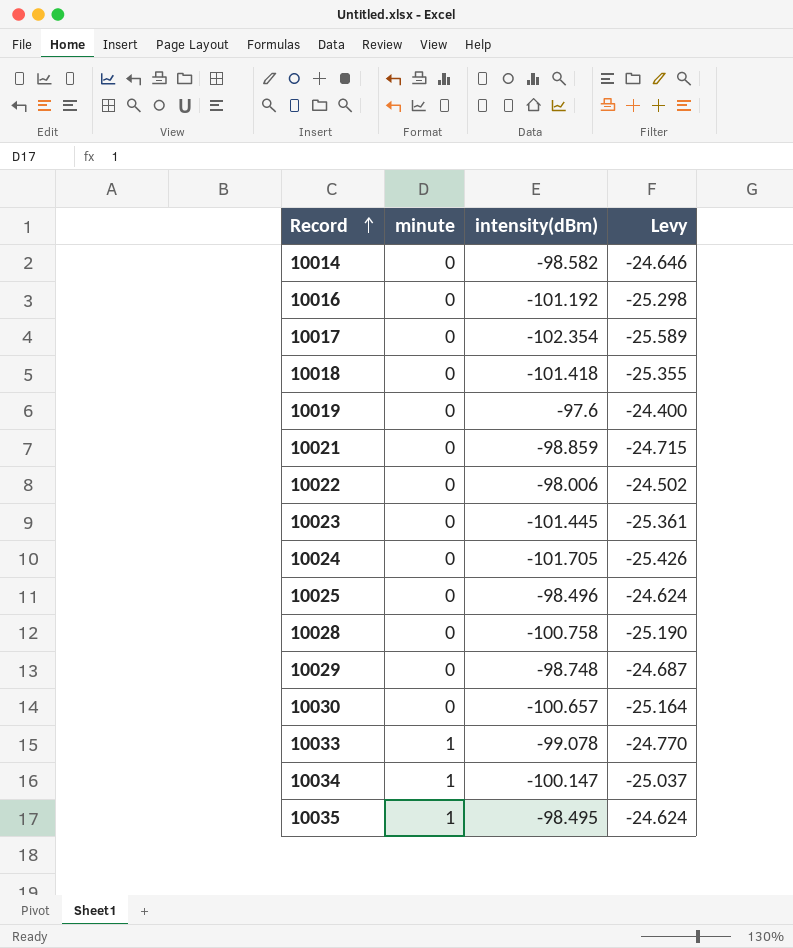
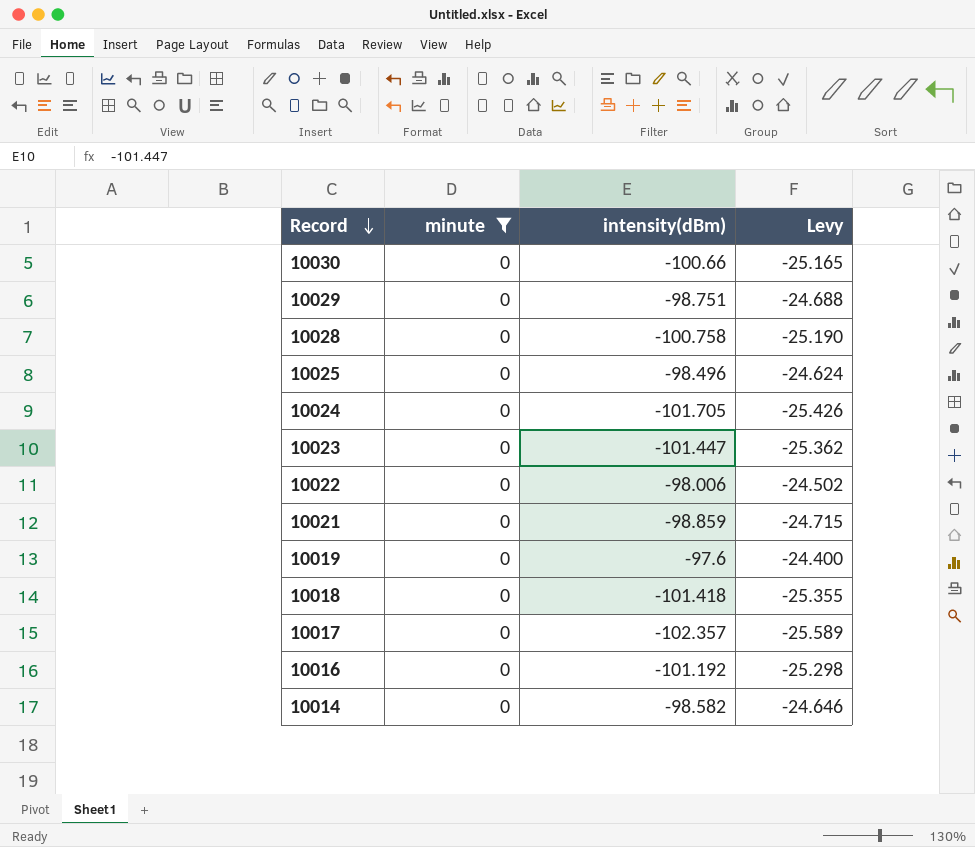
filter: none -> minute = 0
row order: Record ascending -> Record descending
10030 | intensity(dBm): -100.657 -> -100.66
10030 | Levy: -25.164 -> -25.165
10029 | intensity(dBm): -98.748 -> -98.751
10029 | Levy: -24.687 -> -24.688
10023 | intensity(dBm): -101.445 -> -101.447
10023 | Levy: -25.361 -> -25.362
10017 | intensity(dBm): -102.354 -> -102.357

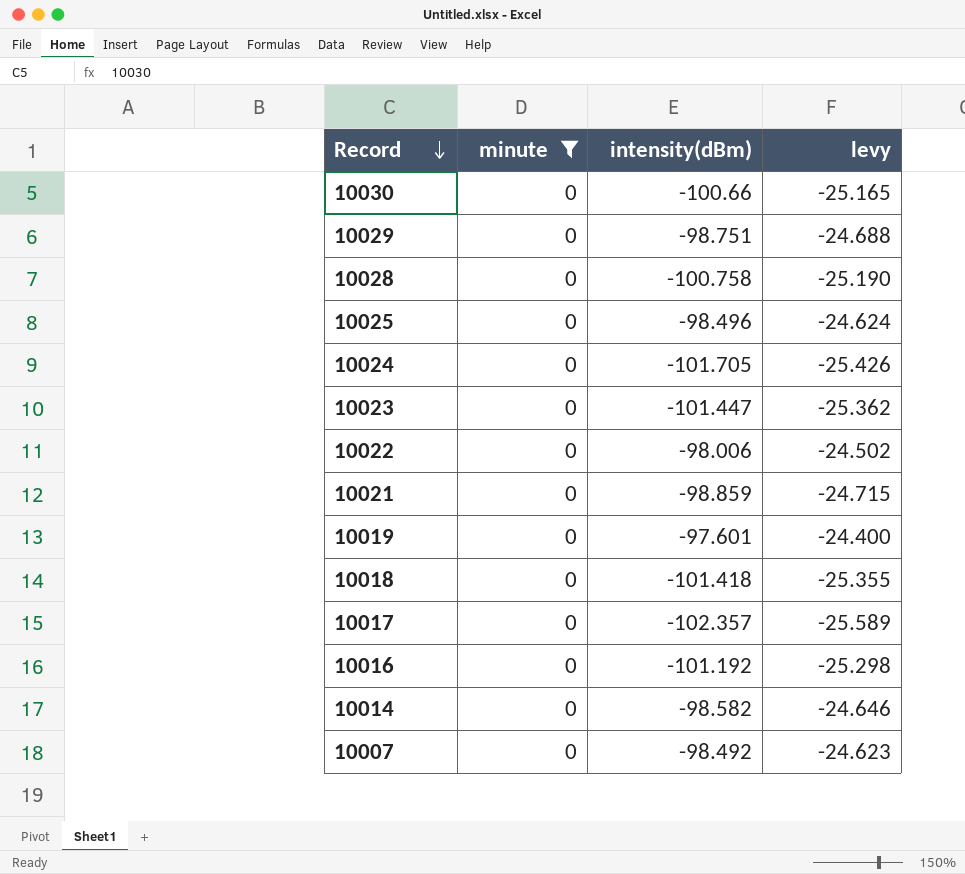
column name: Levy -> levy
10019 | intensity(dBm): -97.6 -> -97.601
row 10007: none -> 0 | -98.492 | -24.623

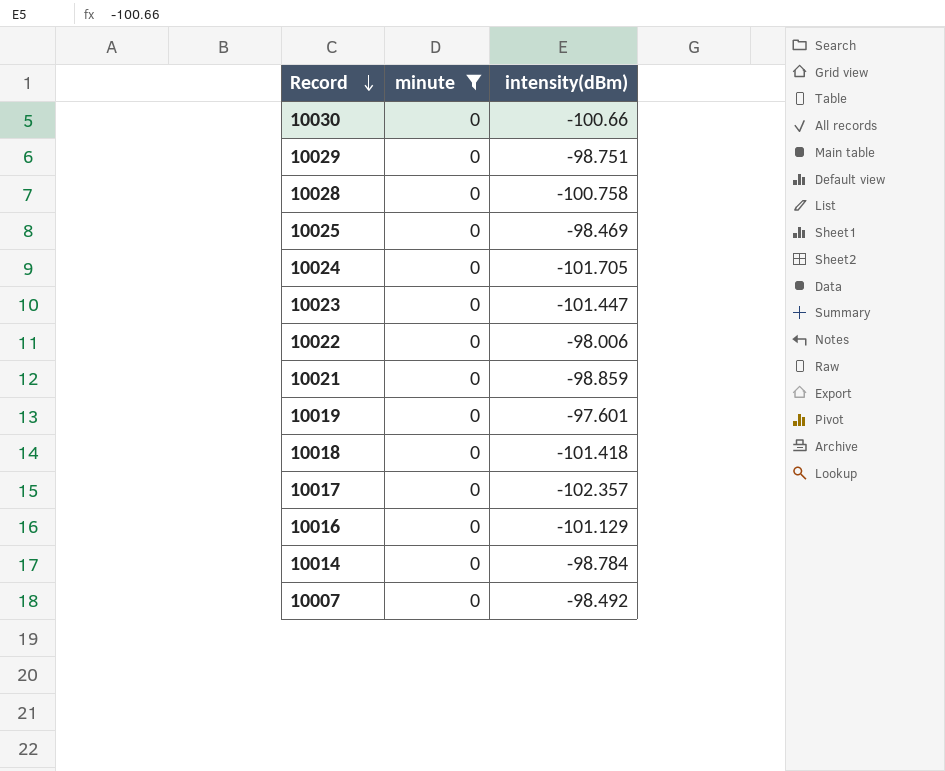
column levy | formula: [intensity(dBm)] * 0.25 -> none
10025 | intensity(dBm): -98.496 -> -98.469
10016 | intensity(dBm): -101.192 -> -101.129
10014 | intensity(dBm): -98.582 -> -98.784

